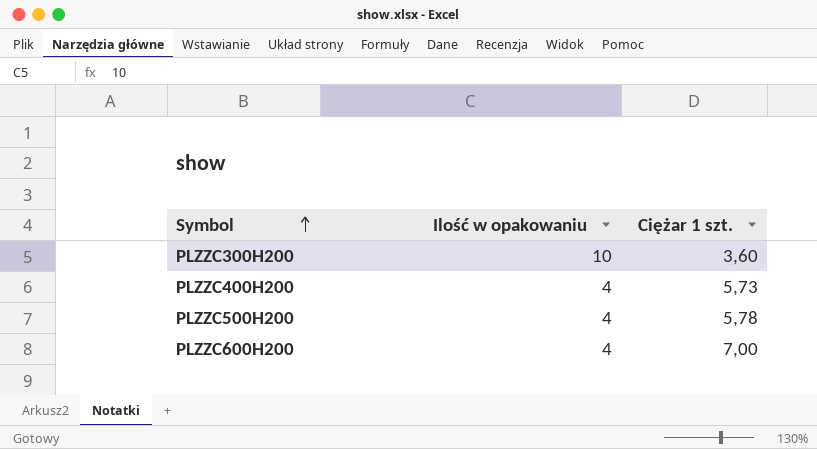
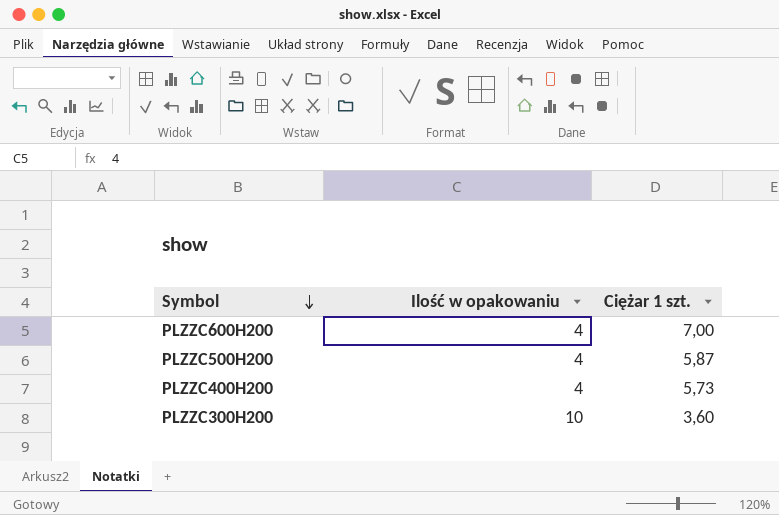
row order: Symbol ascending -> Symbol descending
PLZZC500H200 | Ciężar 1 szt.: 5,78 -> 5,87

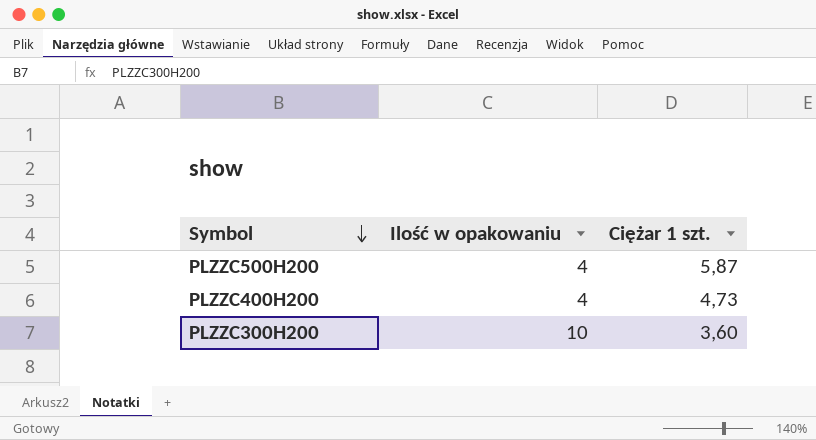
row PLZZC600H200: 4 | 7,00 -> none
PLZZC400H200 | Ciężar 1 szt.: 5,73 -> 4,73

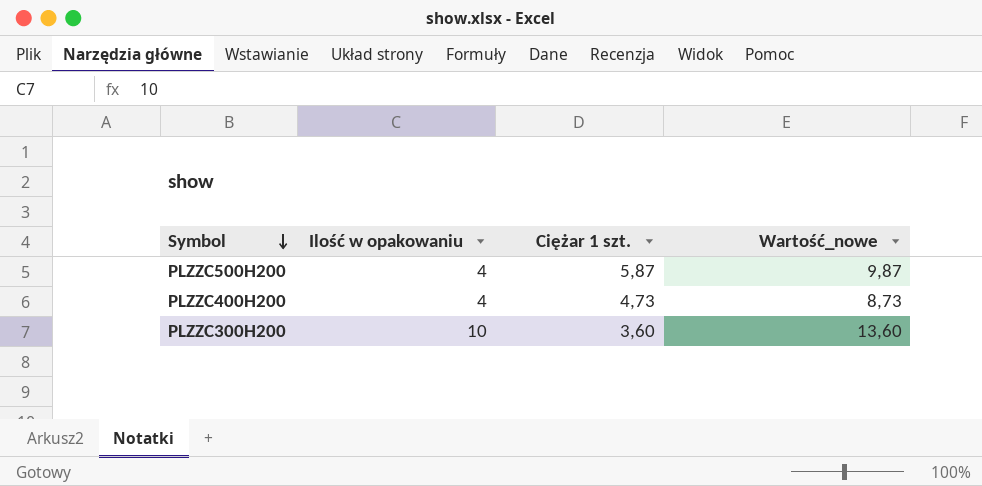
column Wartość_nowe | formula: none -> [Ilość w opakowaniu] + [Ciężar 1 szt.]

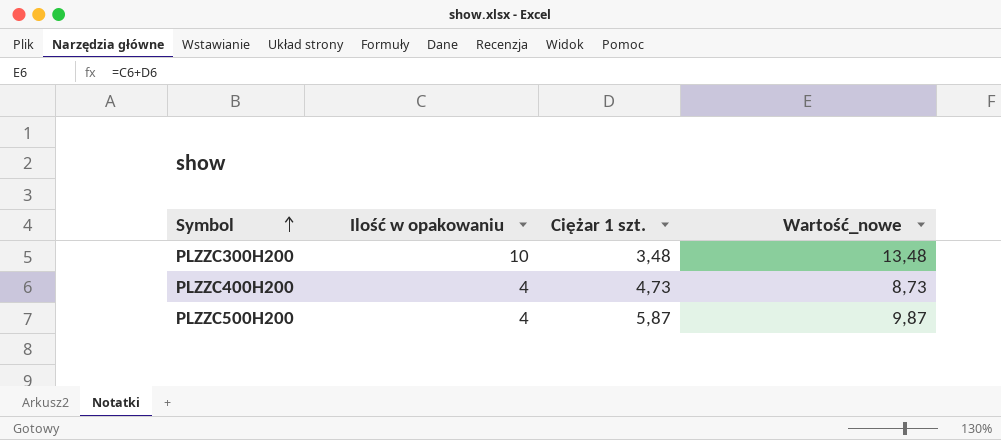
row order: Symbol descending -> Symbol ascending
PLZZC300H200 | Ciężar 1 szt.: 3,60 -> 3,48
PLZZC300H200 | Wartość_nowe: 13,60 -> 13,48

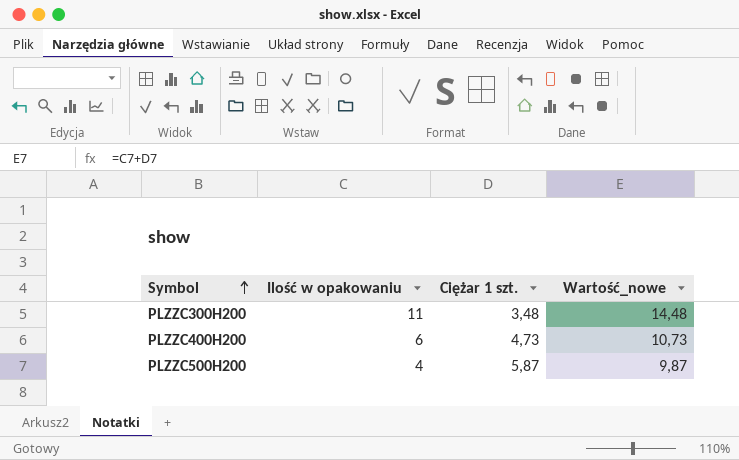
PLZZC300H200 | Ilość w opakowaniu: 10 -> 11
PLZZC300H200 | Wartość_nowe: 13,48 -> 14,48
PLZZC400H200 | Ilość w opakowaniu: 4 -> 6
PLZZC400H200 | Wartość_nowe: 8,73 -> 10,73

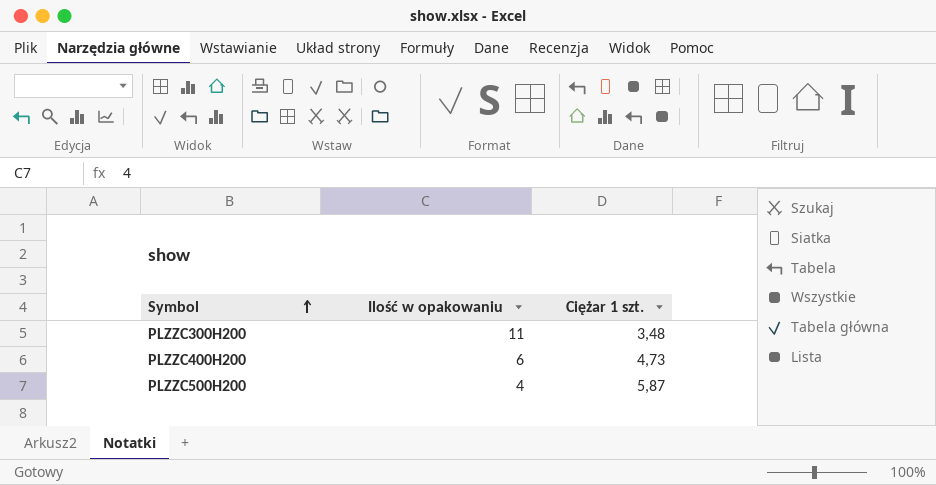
column Wartość_nowe | formula: [Ilość w opakowaniu] + [Ciężar 1 szt.] -> none

